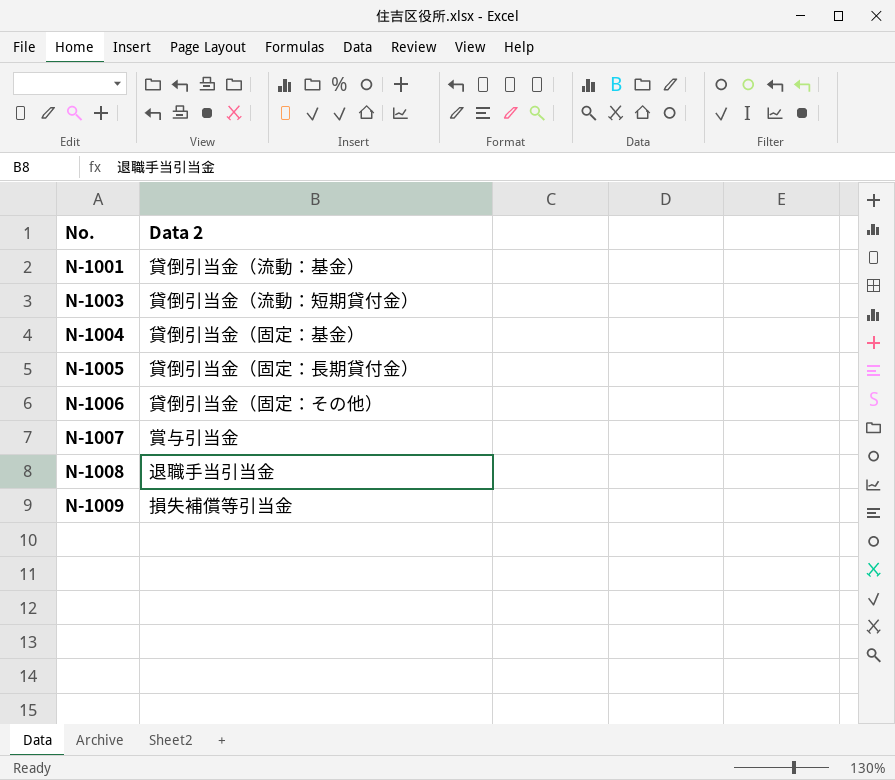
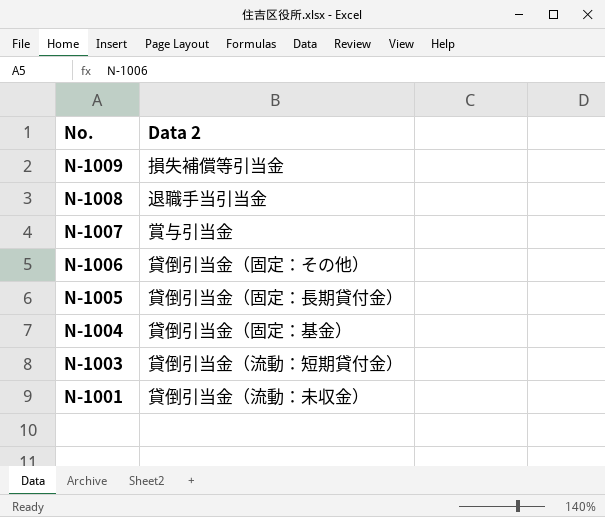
row order: No. ascending -> No. descending
N-1001 | Data 2: 貸倒引当金（流動：基金） -> 貸倒引当金（流動：未収金）

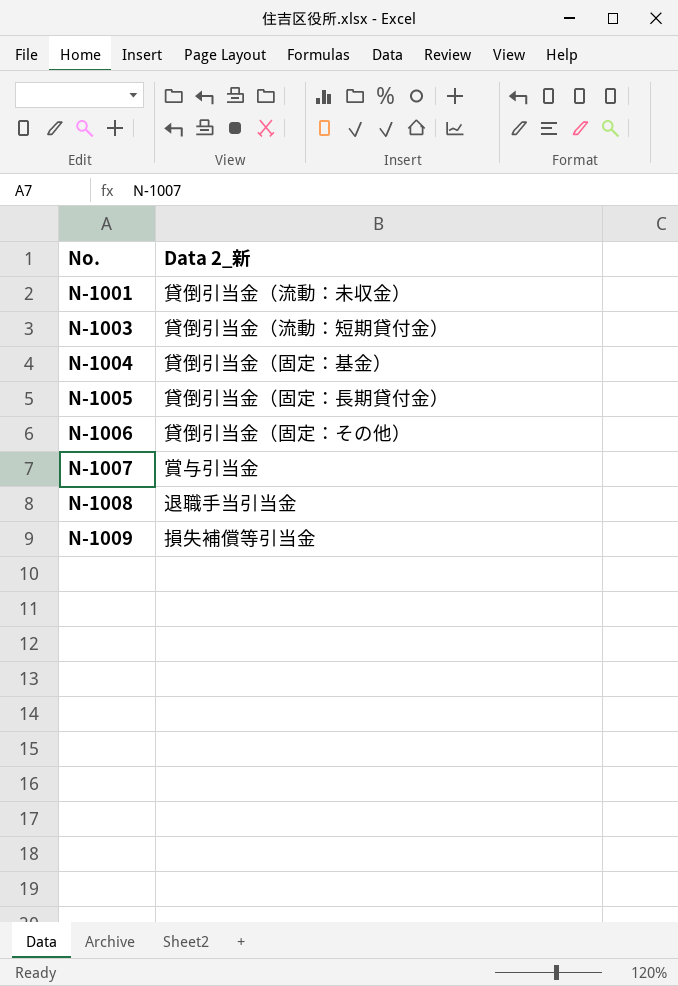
row order: No. descending -> No. ascending
column name: Data 2 -> Data 2_新

